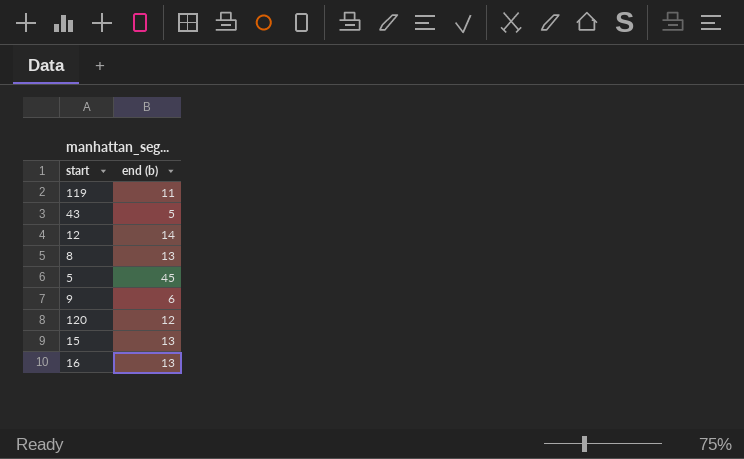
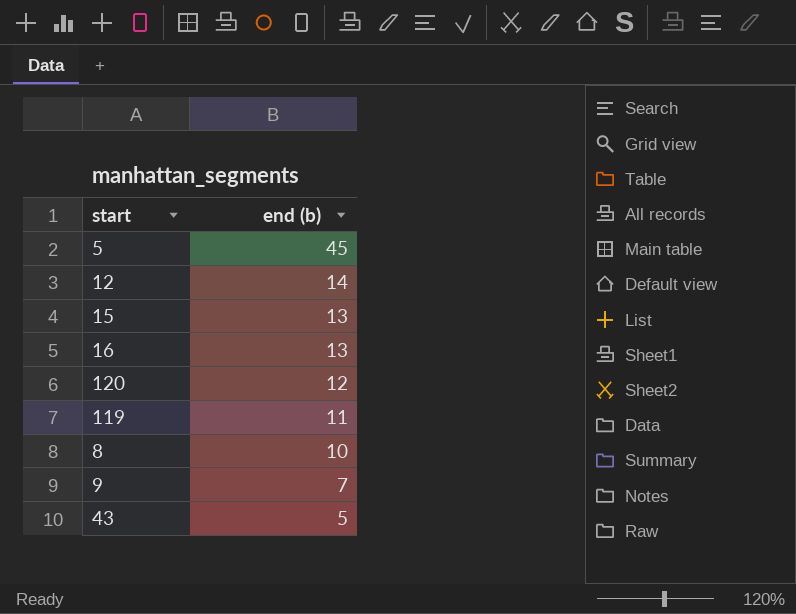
row order: none -> end (b) descending
8 | end (b): 13 -> 10
9 | end (b): 6 -> 7

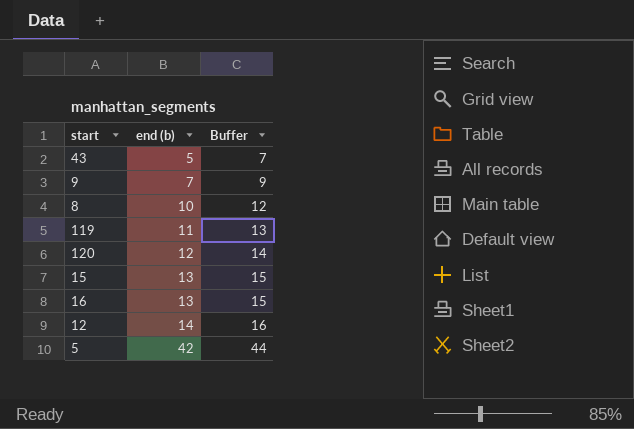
row order: end (b) descending -> end (b) ascending
column Buffer | formula: none -> [end (b)] + 2
5 | end (b): 45 -> 42

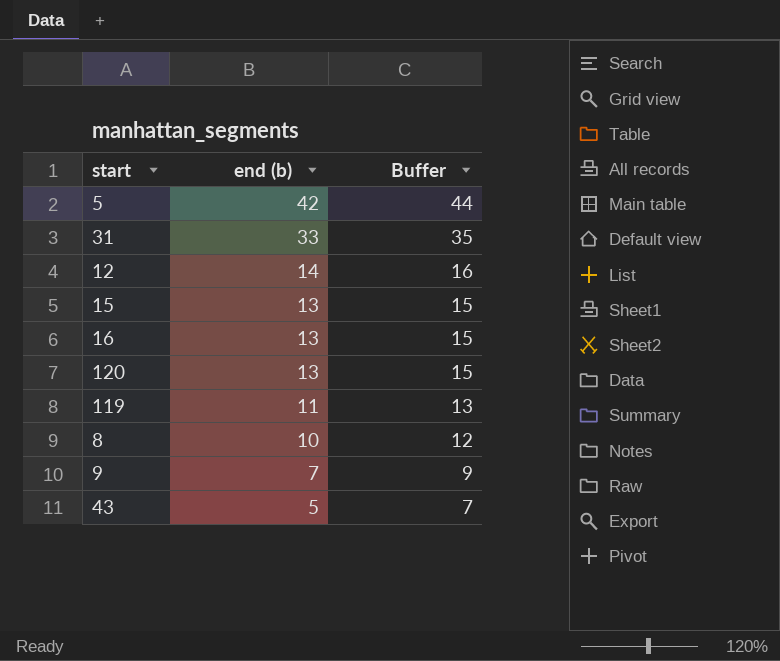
row order: end (b) ascending -> end (b) descending
row 31: none -> 33 | 35
120 | end (b): 12 -> 13
120 | Buffer: 14 -> 15

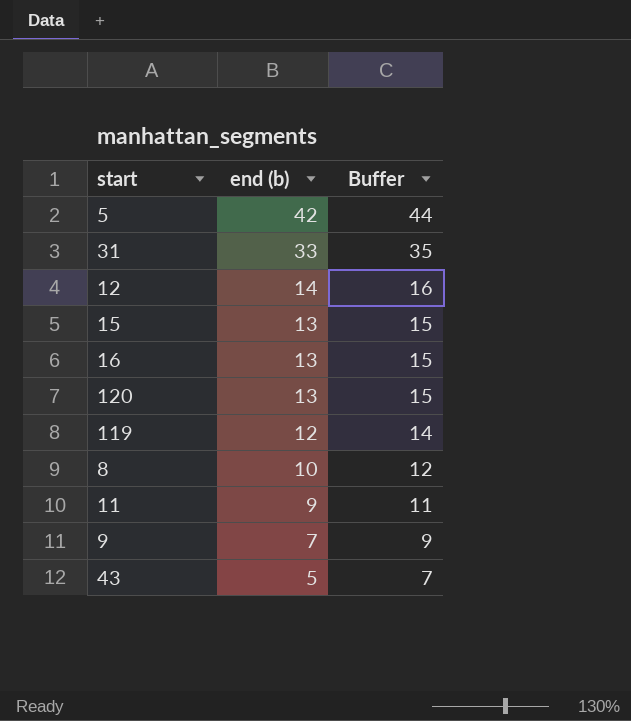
119 | end (b): 11 -> 12
119 | Buffer: 13 -> 14
row 11: none -> 9 | 11

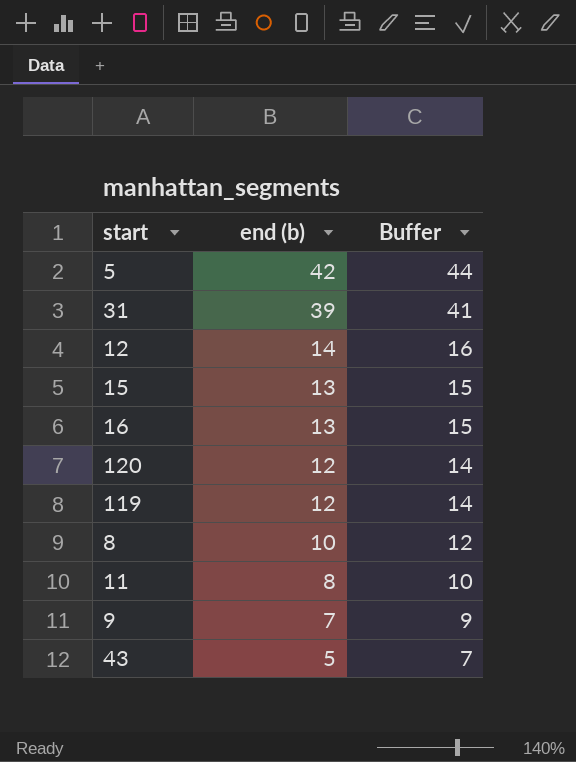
31 | end (b): 33 -> 39
31 | Buffer: 35 -> 41
120 | end (b): 13 -> 12
120 | Buffer: 15 -> 14
11 | end (b): 9 -> 8
11 | Buffer: 11 -> 10

